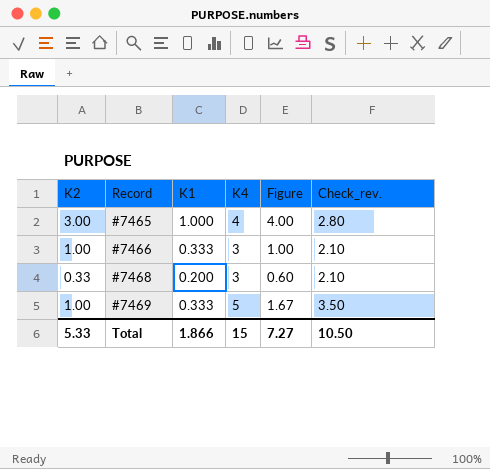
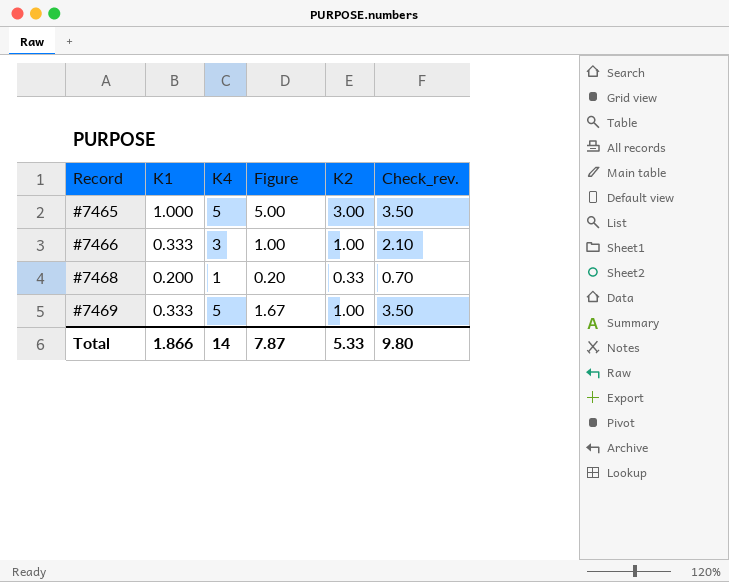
column K2 | position: 1 -> 5
#7465 | K4: 4 -> 5
#7465 | Figure: 4.00 -> 5.00
#7465 | Check_rev.: 2.80 -> 3.50
#7468 | K4: 3 -> 1
#7468 | Figure: 0.60 -> 0.20
#7468 | Check_rev.: 2.10 -> 0.70
Total | K4: 15 -> 14
Total | Figure: 7.27 -> 7.87
Total | Check_rev.: 10.50 -> 9.80

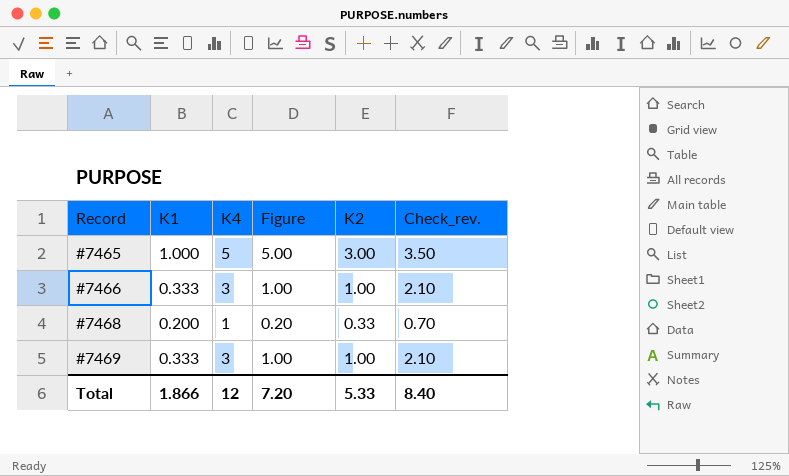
#7469 | K4: 5 -> 3
#7469 | Figure: 1.67 -> 1.00
#7469 | Check_rev.: 3.50 -> 2.10
Total | K4: 14 -> 12
Total | Figure: 7.87 -> 7.20
Total | Check_rev.: 9.80 -> 8.40

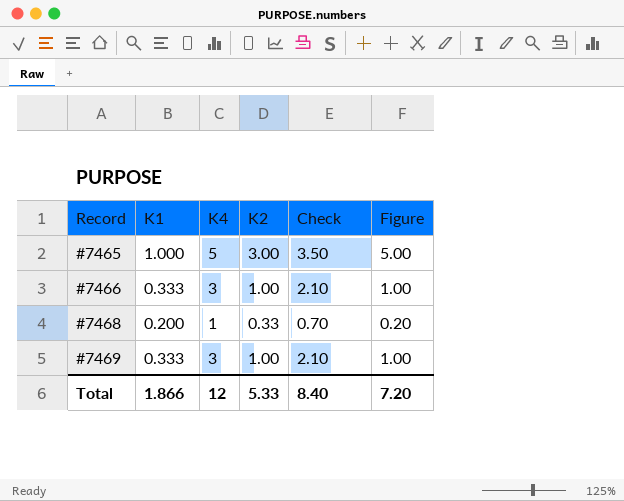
column name: Check_rev. -> Check
column Figure | position: 4 -> 6

